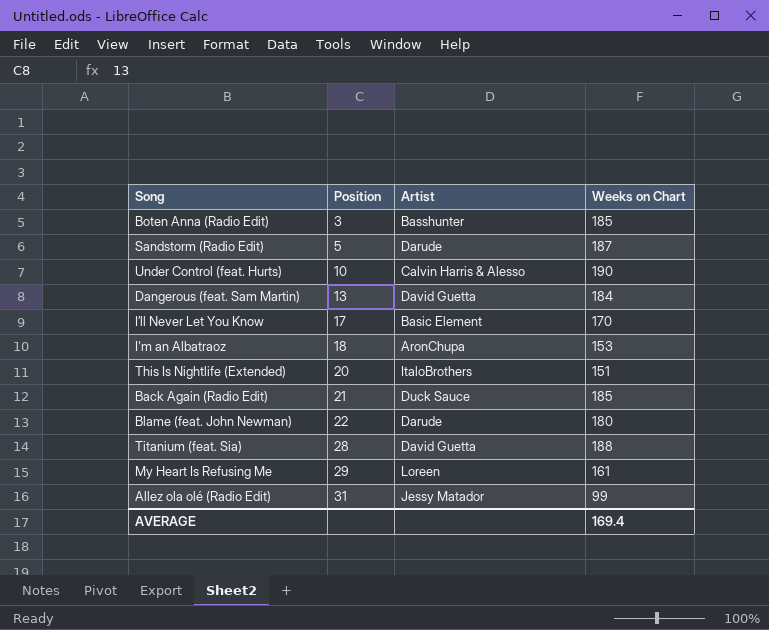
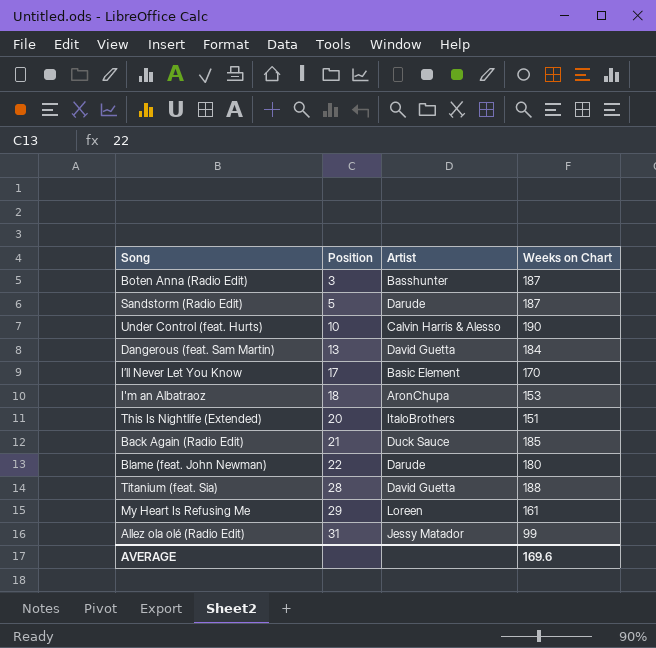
Boten Anna (Radio Edit) | Weeks on Chart: 185 -> 187
AVERAGE | Weeks on Chart: 169.4 -> 169.6

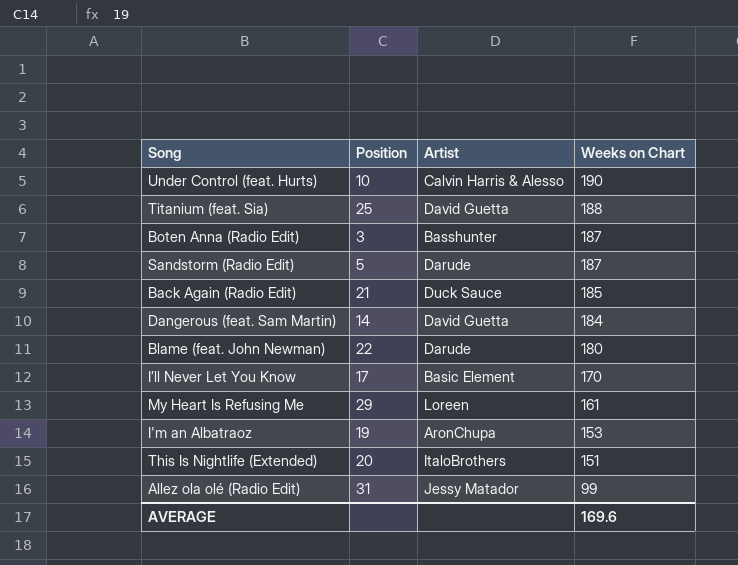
row order: Position ascending -> Weeks on Chart descending
Titanium (feat. Sia) | Position: 28 -> 25
Dangerous (feat. Sam Martin) | Position: 13 -> 14
I'm an Albatraoz | Position: 18 -> 19

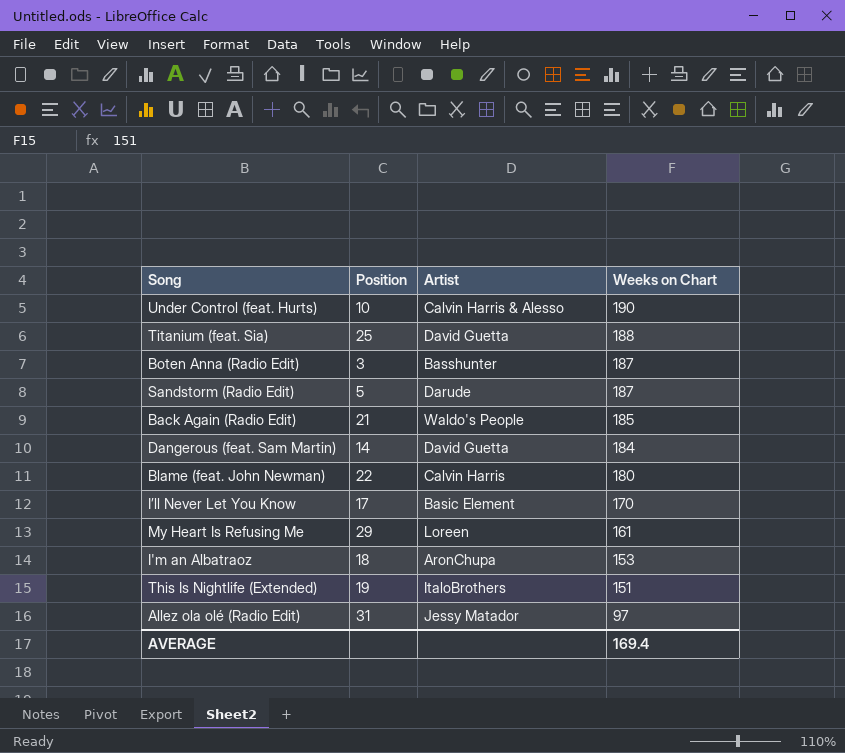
Back Again (Radio Edit) | Artist: Duck Sauce -> Waldo's People
Blame (feat. John Newman) | Artist: Darude -> Calvin Harris
I'm an Albatraoz | Position: 19 -> 18
This Is Nightlife (Extended) | Position: 20 -> 19
Allez ola olé (Radio Edit) | Weeks on Chart: 99 -> 97
AVERAGE | Weeks on Chart: 169.6 -> 169.4

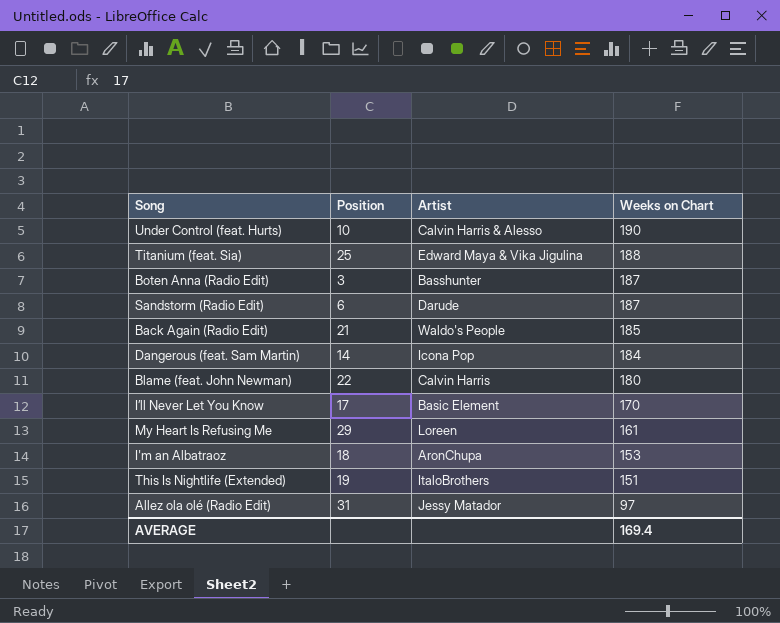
Titanium (feat. Sia) | Artist: David Guetta -> Edward Maya & Vika Jigulina
Sandstorm (Radio Edit) | Position: 5 -> 6
Dangerous (feat. Sam Martin) | Artist: David Guetta -> Icona Pop

